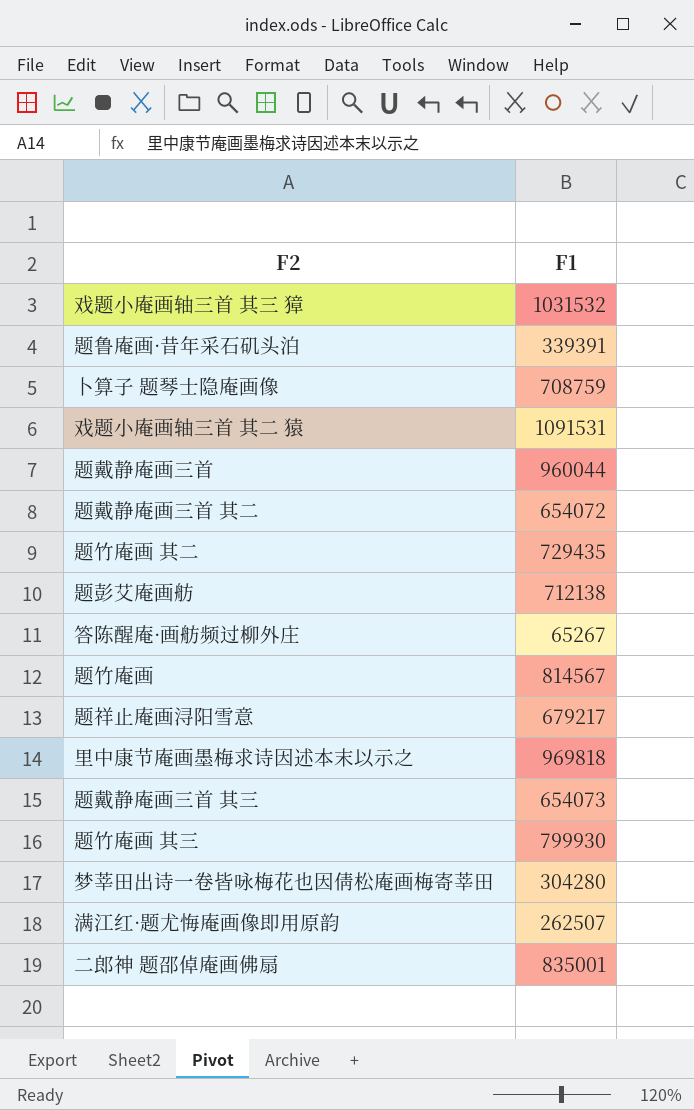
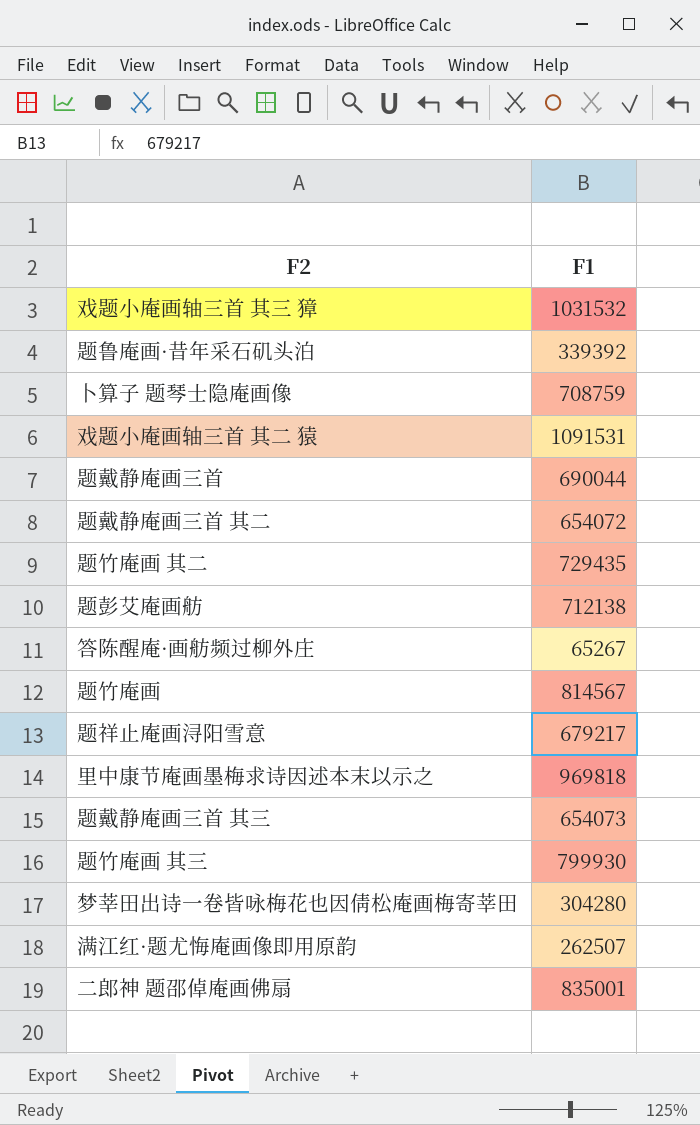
题鲁庵画·昔年采石矶头泊 | F1: 339391 -> 339392
题戴静庵画三首 | F1: 960044 -> 690044

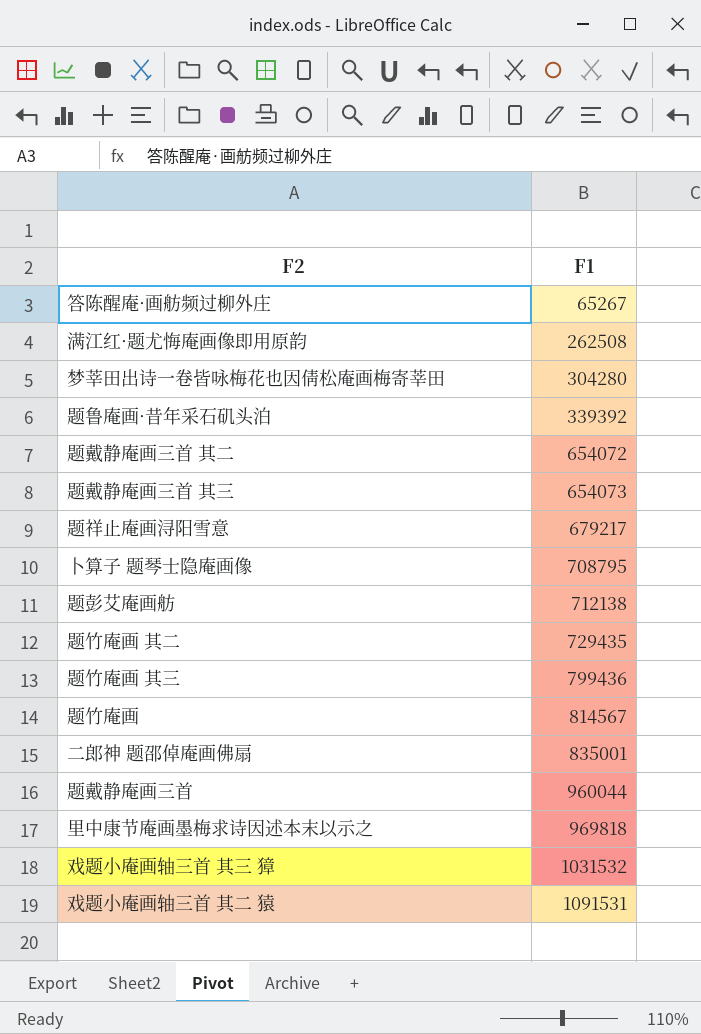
row order: none -> F1 ascending
满江红·题尤悔庵画像即用原韵 | F1: 262507 -> 262508
卜算子 题琴士隐庵画像 | F1: 708759 -> 708795
题竹庵画 其三 | F1: 799930 -> 799436
题戴静庵画三首 | F1: 690044 -> 960044

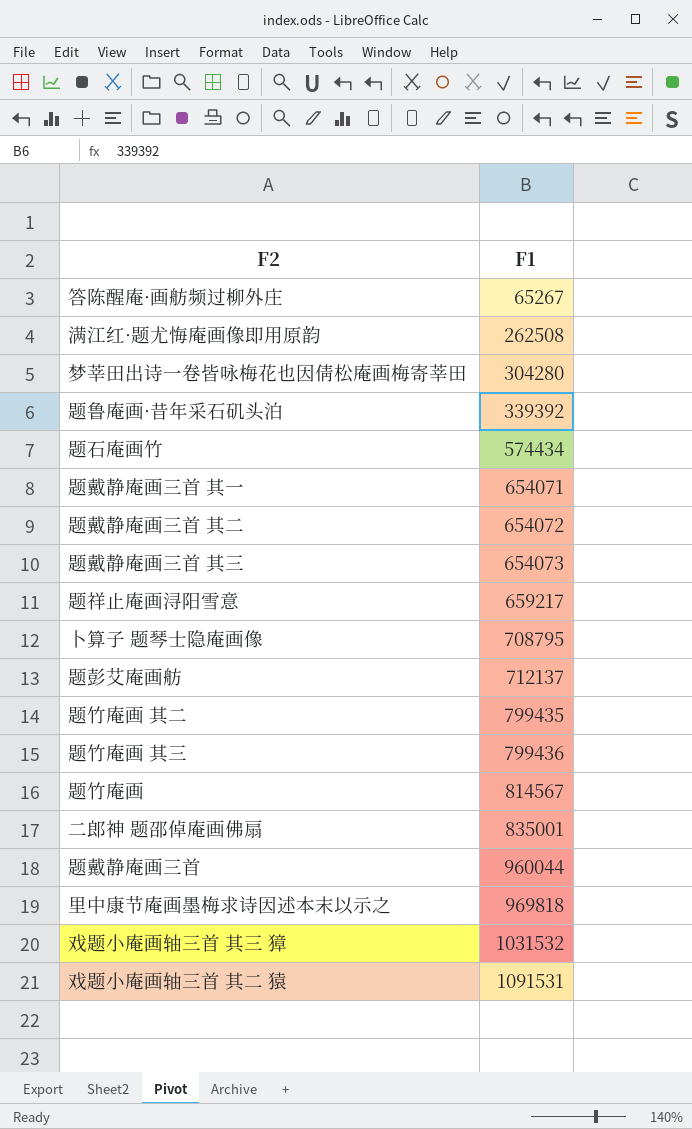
row 题石庵画竹: none -> 574434
row 题戴静庵画三首 其一: none -> 654071
题祥止庵画浔阳雪意 | F1: 679217 -> 659217
题彭艾庵画舫 | F1: 712138 -> 712137
题竹庵画 其二 | F1: 729435 -> 799435

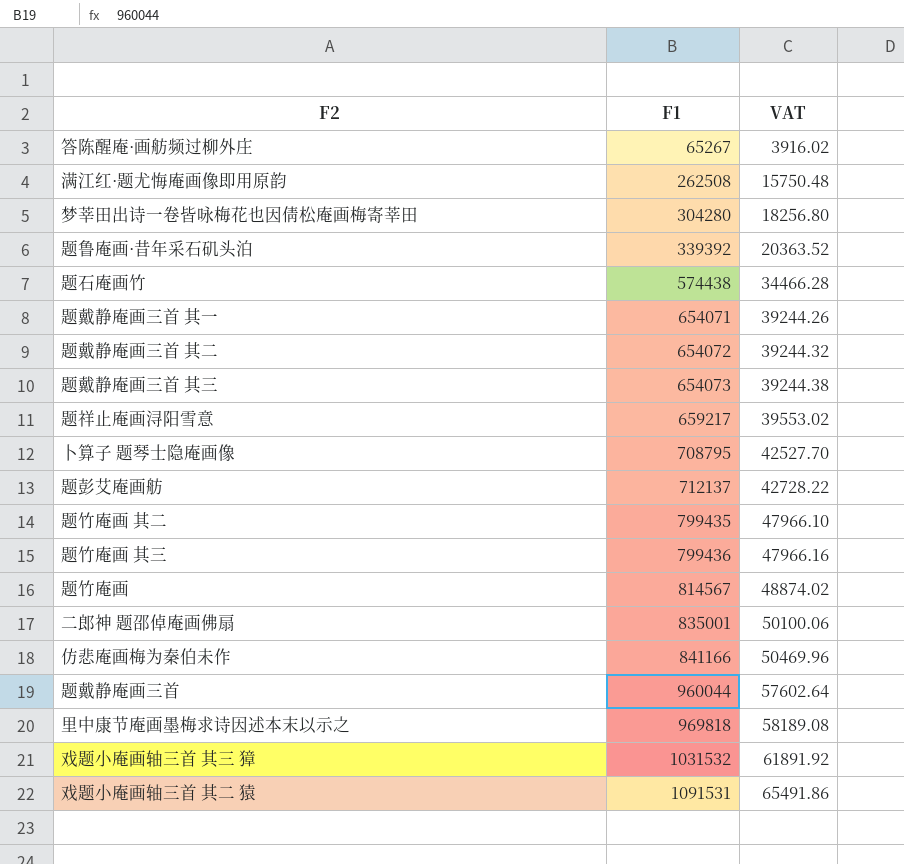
column VAT | formula: none -> [F1] * 0.06
题石庵画竹 | F1: 574434 -> 574438
row 仿悲庵画梅为秦伯未作: none -> 841166 | 50469.96

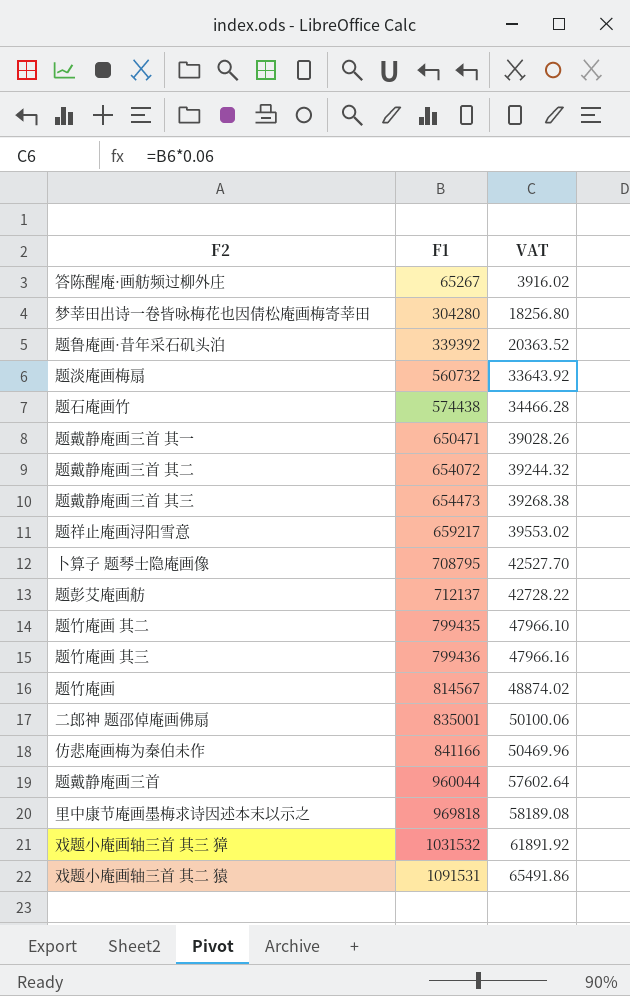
row 满江红·题尤悔庵画像即用原韵: 262508 | 15750.48 -> none
row 题淡庵画梅扇: none -> 560732 | 33643.92
题戴静庵画三首 其一 | F1: 654071 -> 650471
题戴静庵画三首 其一 | VAT: 39244.26 -> 39028.26
题戴静庵画三首 其三 | F1: 654073 -> 654473
题戴静庵画三首 其三 | VAT: 39244.38 -> 39268.38

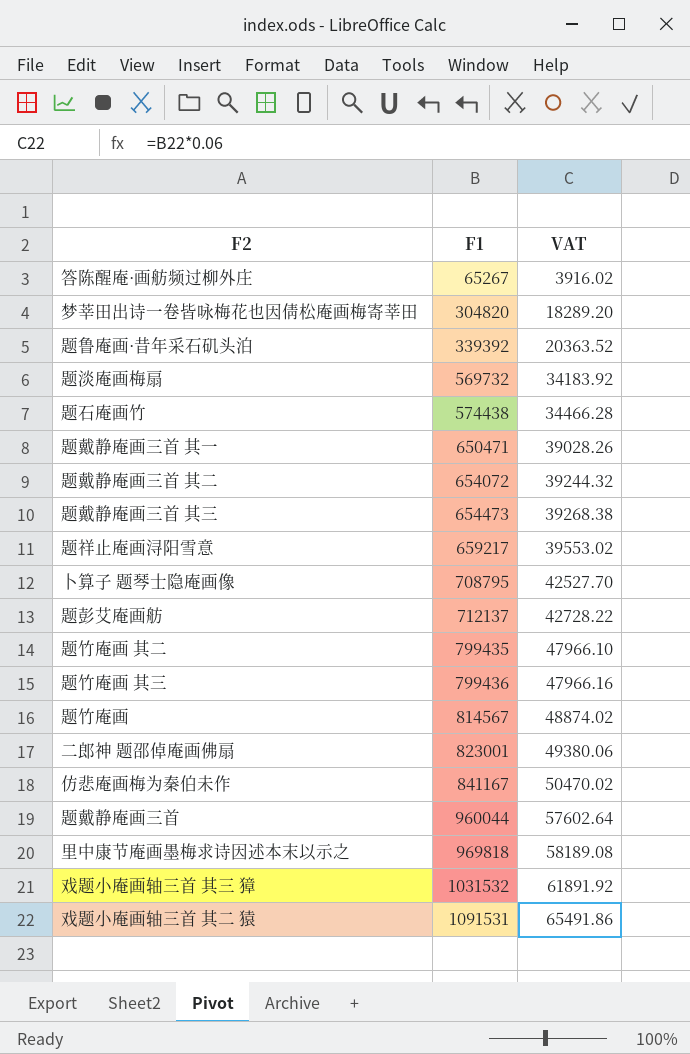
梦莘田出诗一卷皆咏梅花也因倩松庵画梅寄莘田 | F1: 304280 -> 304820
梦莘田出诗一卷皆咏梅花也因倩松庵画梅寄莘田 | VAT: 18256.80 -> 18289.20
题淡庵画梅扇 | F1: 560732 -> 569732
题淡庵画梅扇 | VAT: 33643.92 -> 34183.92
二郎神 题邵倬庵画佛扇 | F1: 835001 -> 823001
二郎神 题邵倬庵画佛扇 | VAT: 50100.06 -> 49380.06
仿悲庵画梅为秦伯未作 | F1: 841166 -> 841167
仿悲庵画梅为秦伯未作 | VAT: 50469.96 -> 50470.02

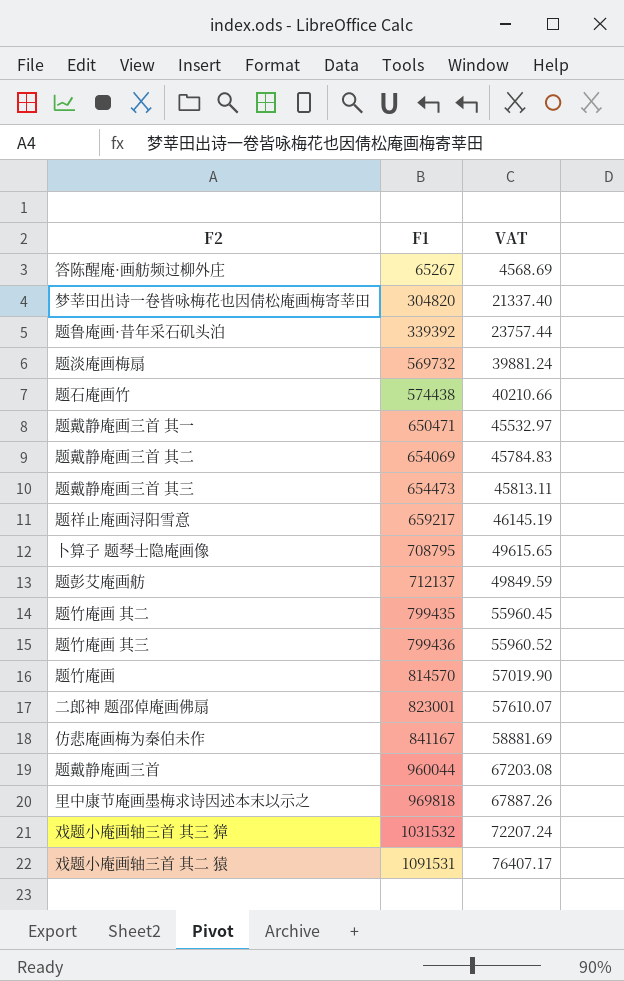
column VAT | formula: [F1] * 0.06 -> [F1] * 0.07
题戴静庵画三首 其二 | F1: 654072 -> 654069
题竹庵画 | F1: 814567 -> 814570

